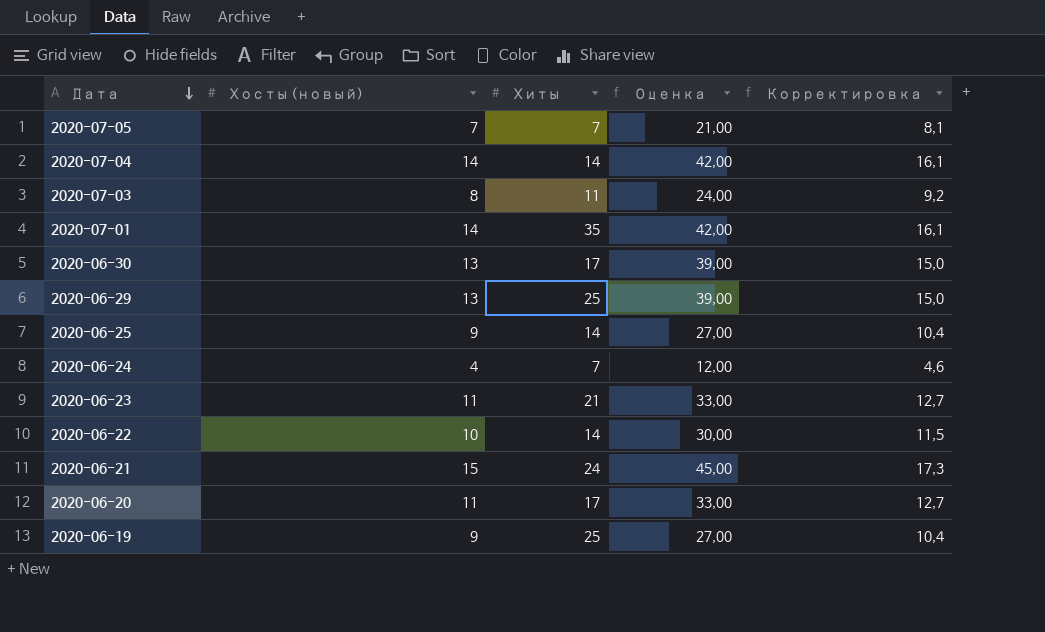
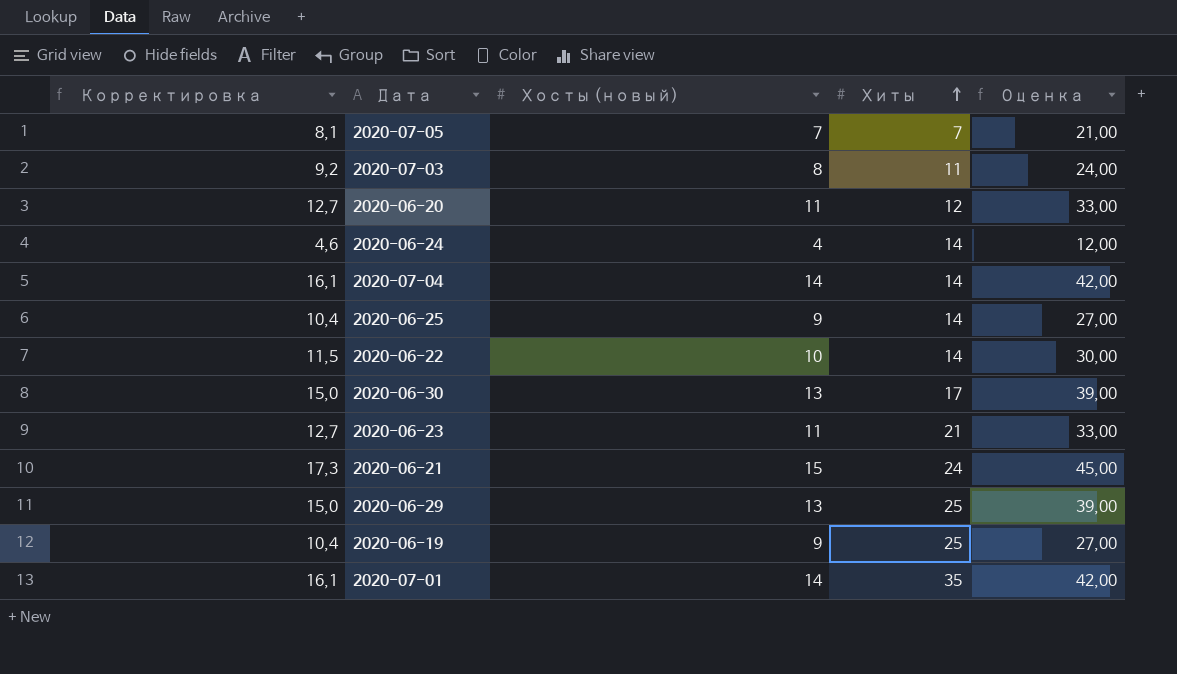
row order: Дата descending -> Хиты ascending
column Корректировка | position: 5 -> 1
2020-06-20 | Хиты: 17 -> 12
2020-06-24 | Хиты: 7 -> 14

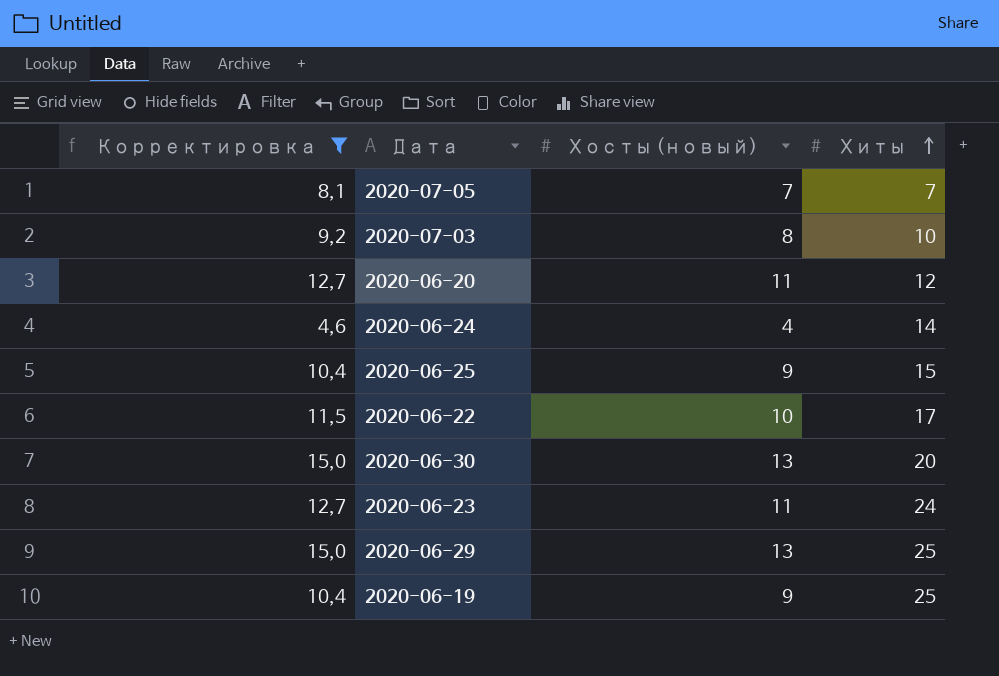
filter: none -> Корректировка <= 15,0
column Оценка | formula: [Хосты (новый)] * 3 -> none
2020-07-03 | Хиты: 11 -> 10
2020-06-25 | Хиты: 14 -> 15
2020-06-22 | Хиты: 14 -> 17
2020-06-30 | Хиты: 17 -> 20
2020-06-23 | Хиты: 21 -> 24

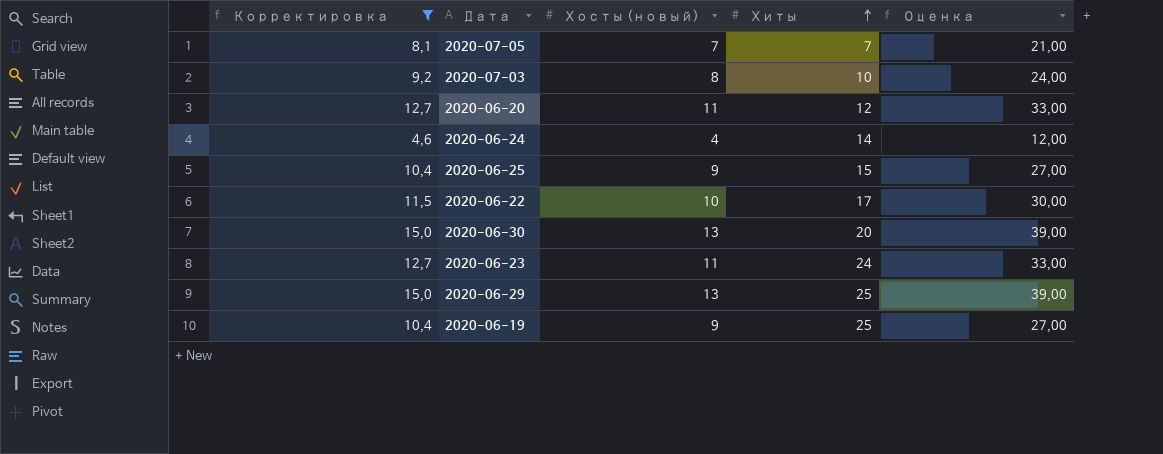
column Оценка | formula: none -> [Хосты (новый)] * 3

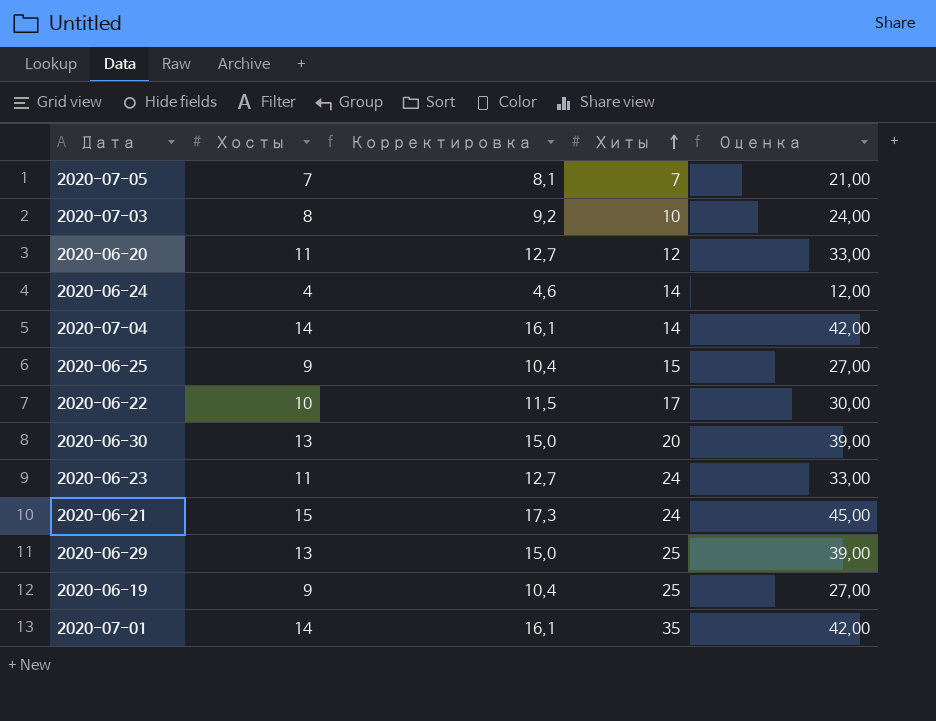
filter: Корректировка <= 15,0 -> none
column name: Хосты (новый) -> Хосты
column Корректировка | position: 1 -> 3

